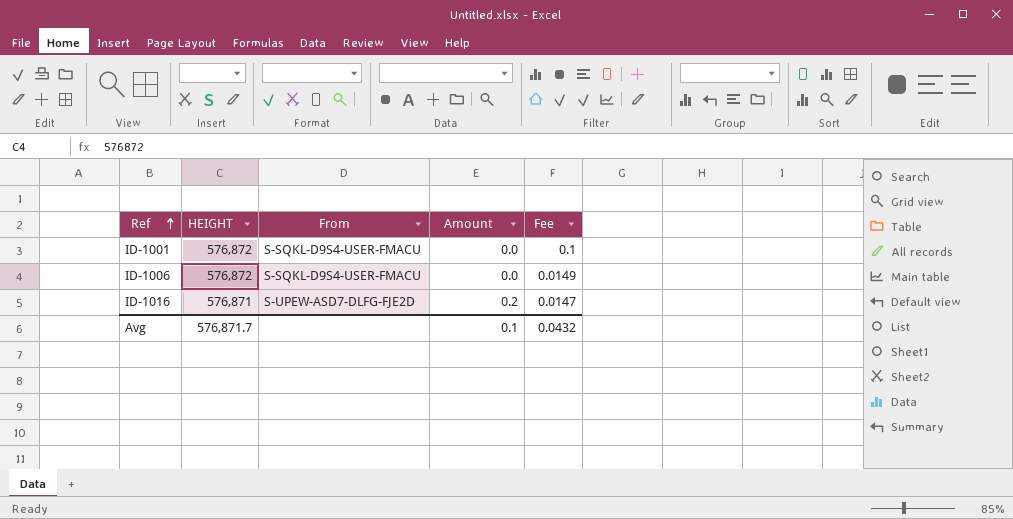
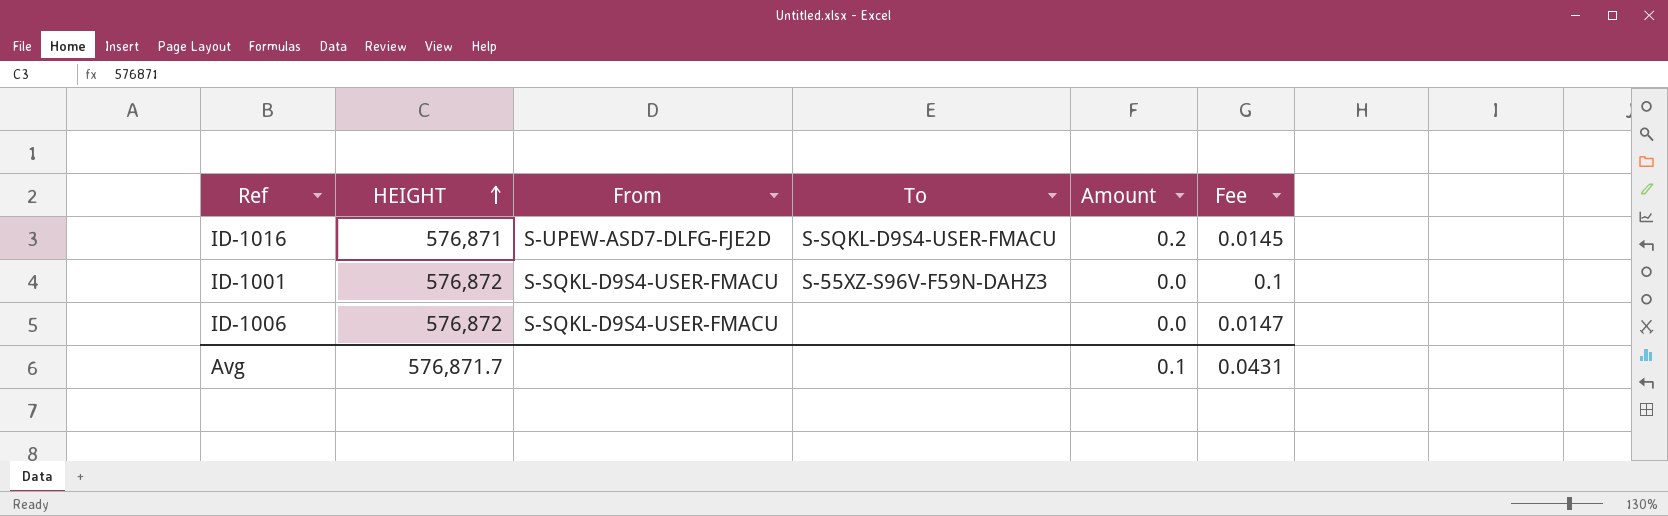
row order: Ref ascending -> HEIGHT ascending
column To | position: none -> 4
ID-1016 | Fee: 0.0147 -> 0.0145
ID-1006 | Fee: 0.0149 -> 0.0147
Avg | Fee: 0.0432 -> 0.0431

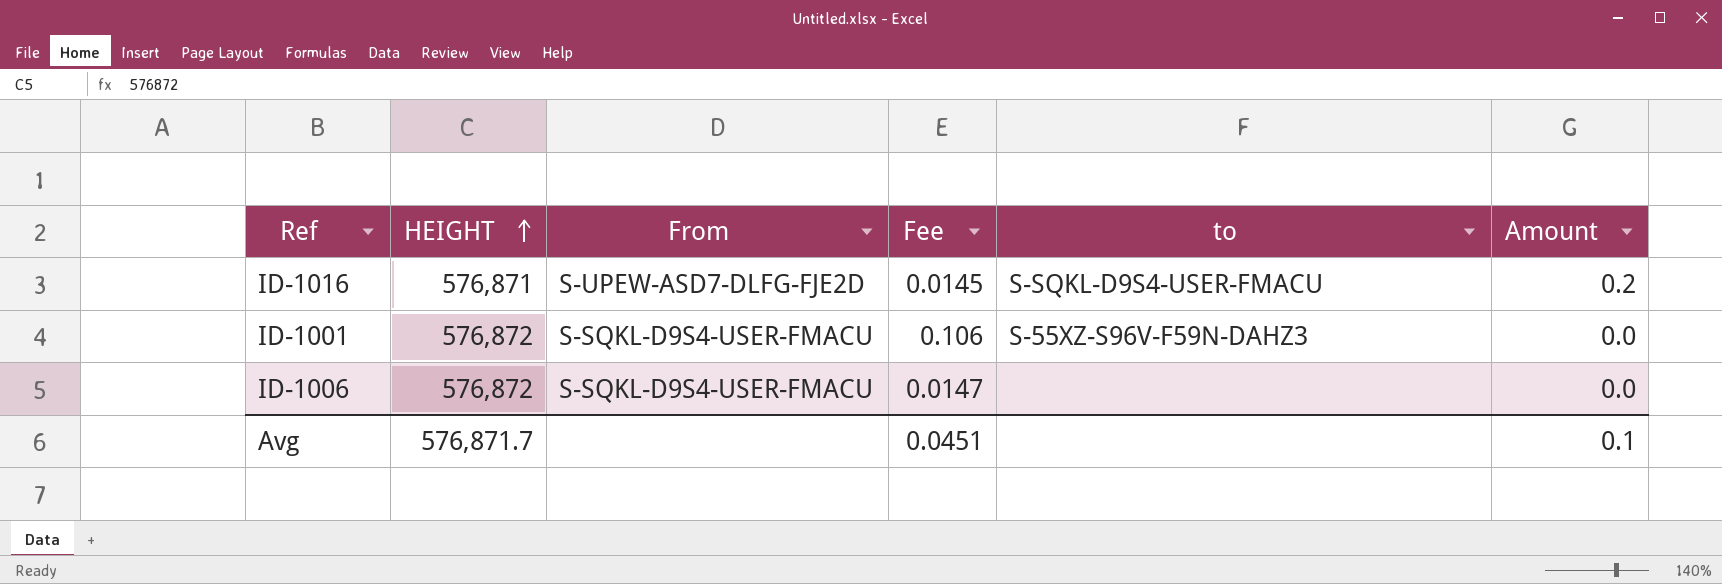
column Fee | position: 6 -> 4
column name: To -> to
ID-1001 | Fee: 0.1 -> 0.106
Avg | Fee: 0.0431 -> 0.0451

